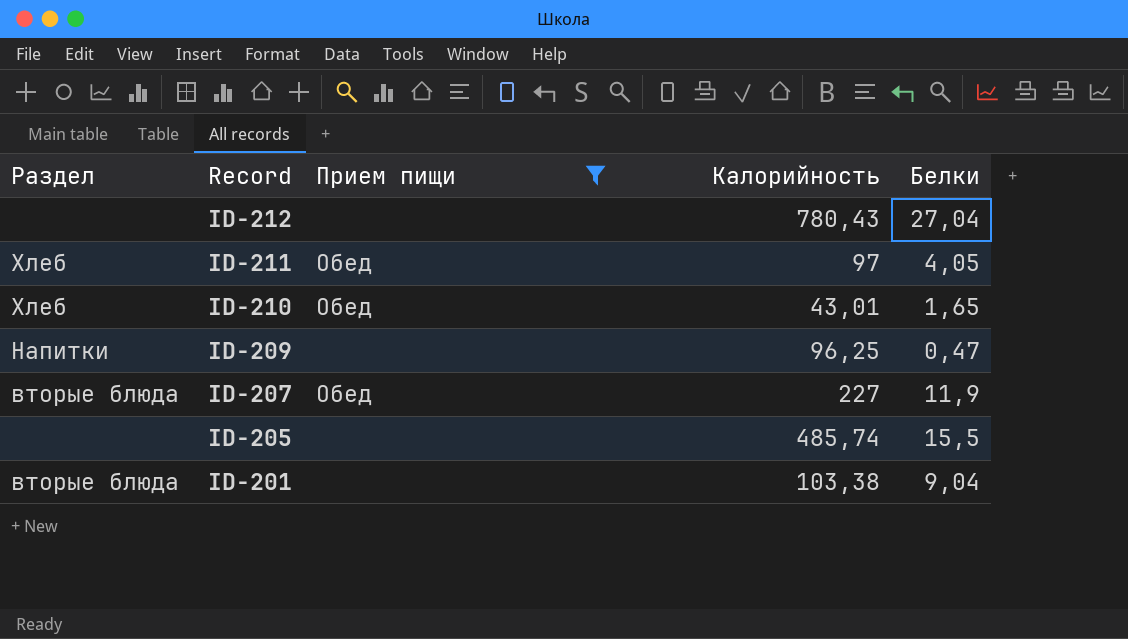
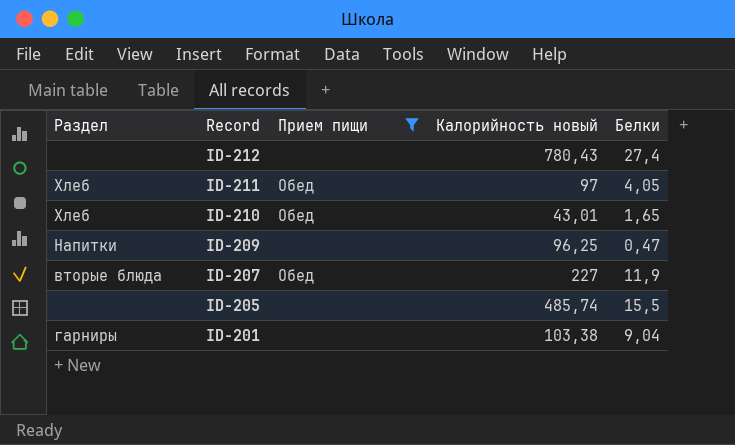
column name: Калорийность -> Калорийность новый
ID-212 | Белки: 27,04 -> 27,4
ID-201 | Раздел: вторые блюда -> гарниры

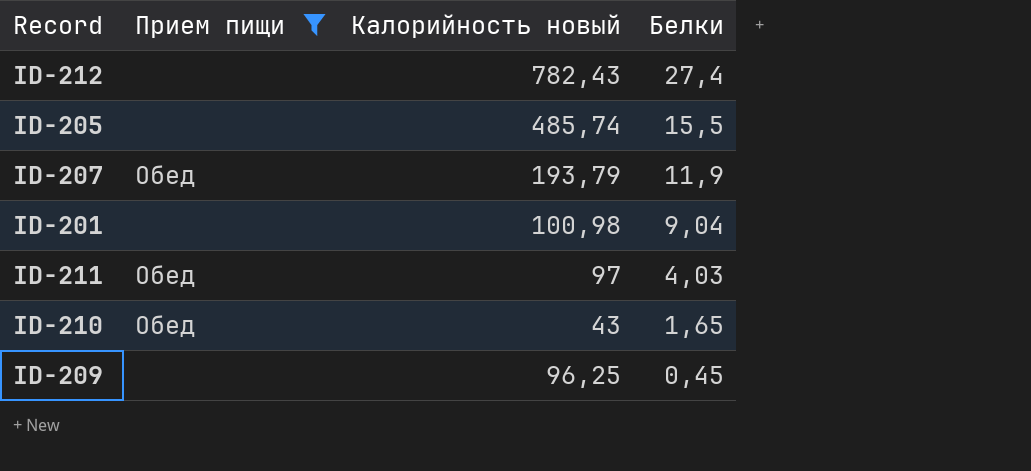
row order: Record descending -> Белки descending
column Раздел | position: 1 -> none
ID-212 | Калорийность новый: 780,43 -> 782,43
ID-207 | Калорийность новый: 227 -> 193,79
ID-201 | Калорийность новый: 103,38 -> 100,98
ID-211 | Белки: 4,05 -> 4,03
ID-210 | Калорийность новый: 43,01 -> 43
ID-209 | Белки: 0,47 -> 0,45

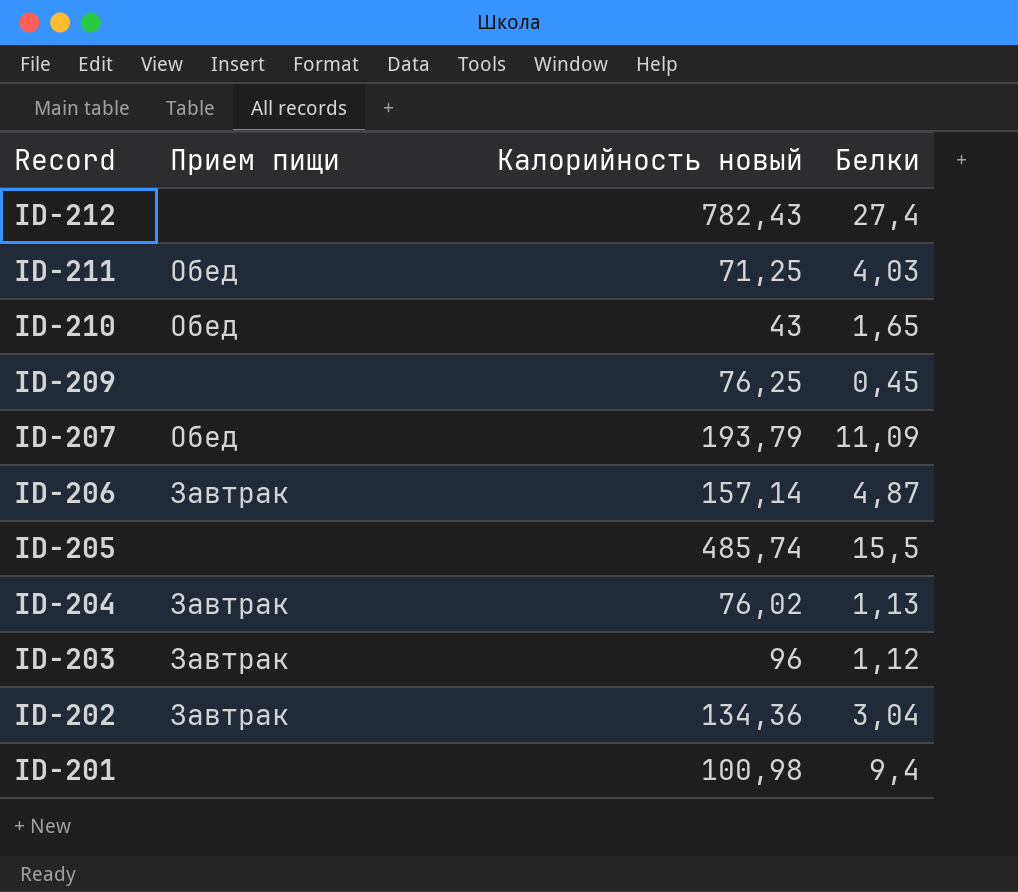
filter: Прием пищи != Завтрак -> none
row order: Белки descending -> Record descending
ID-211 | Калорийность новый: 97 -> 71,25
ID-209 | Калорийность новый: 96,25 -> 76,25
ID-207 | Белки: 11,9 -> 11,09
ID-201 | Белки: 9,04 -> 9,4

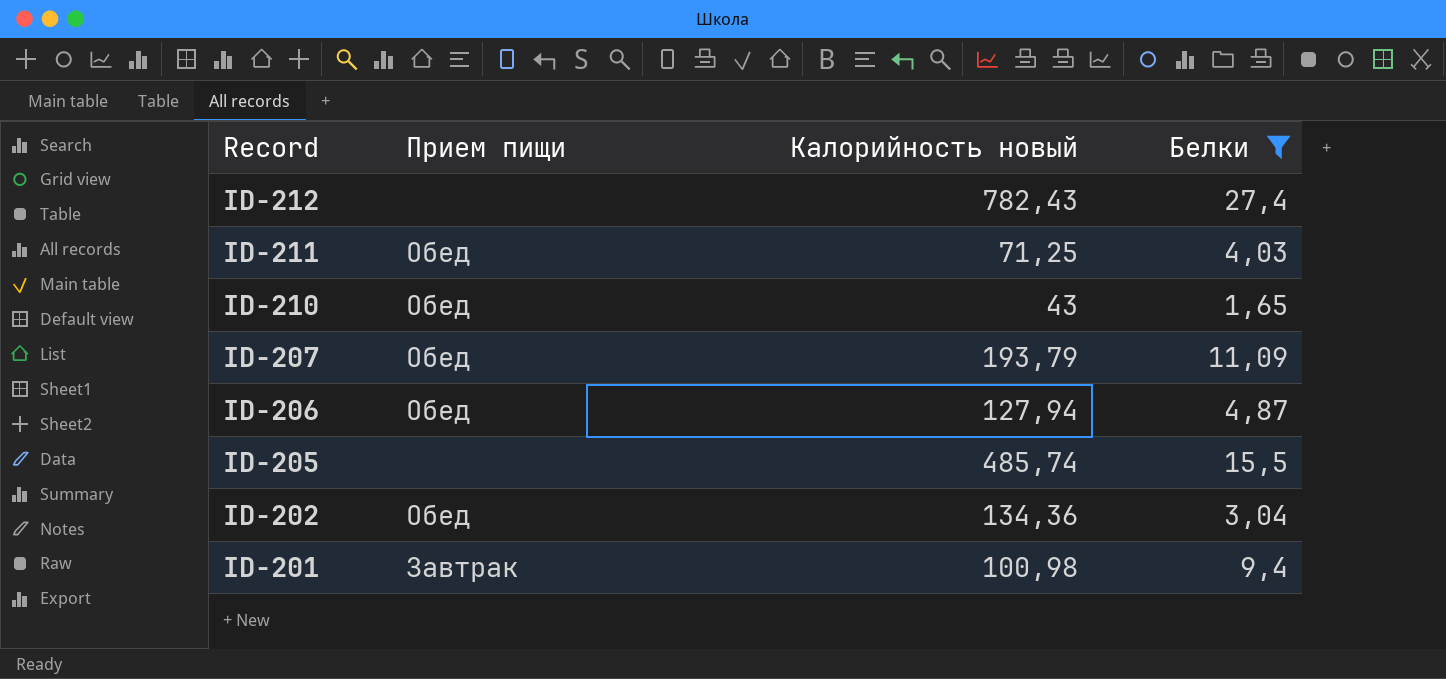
filter: none -> Белки >= 1,65
ID-206 | Прием пищи: Завтрак -> Обед
ID-206 | Калорийность новый: 157,14 -> 127,94
ID-202 | Прием пищи: Завтрак -> Обед
ID-201 | Прием пищи: none -> Завтрак

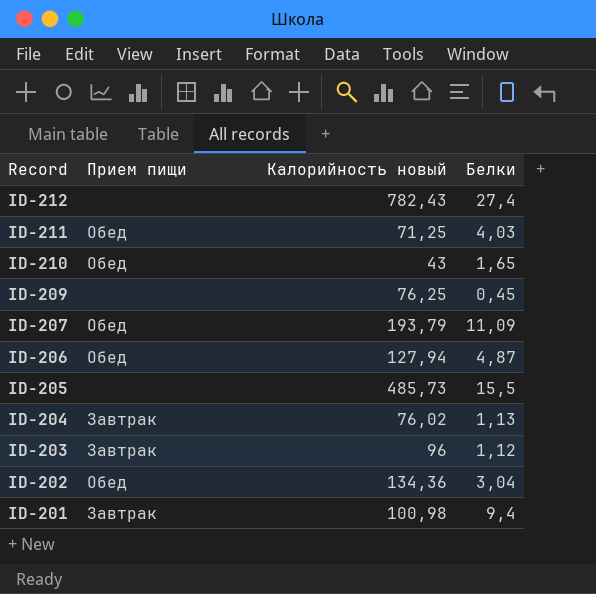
filter: Белки >= 1,65 -> none
ID-205 | Калорийность новый: 485,74 -> 485,73

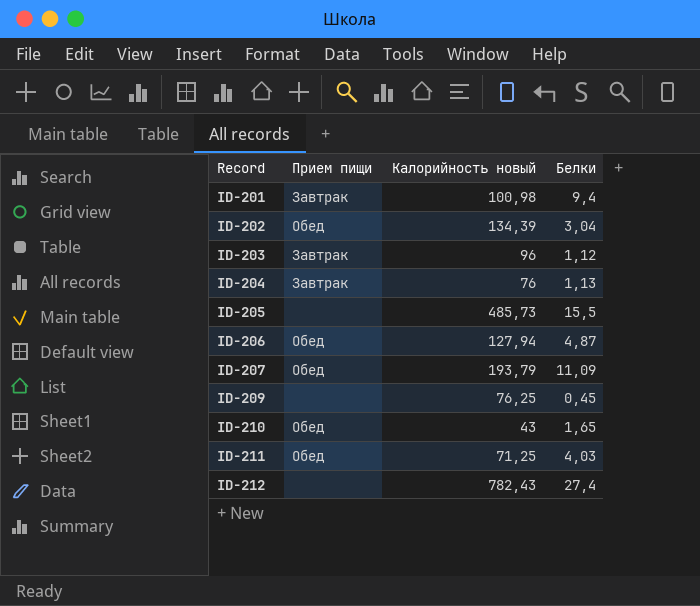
row order: Record descending -> Record ascending
ID-202 | Калорийность новый: 134,36 -> 134,39
ID-204 | Калорийность новый: 76,02 -> 76

